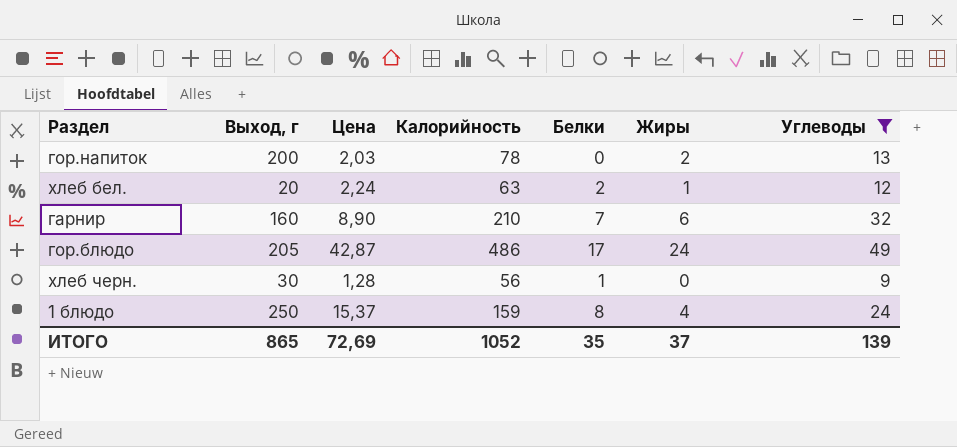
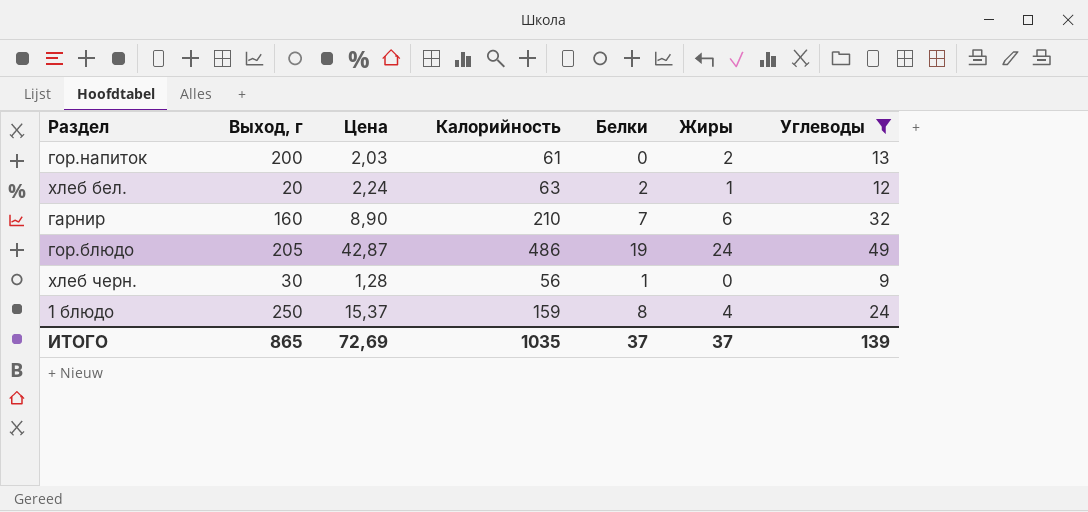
гор.напиток | Калорийность: 78 -> 61
гор.блюдо | Белки: 17 -> 19
ИТОГО | Калорийность: 1052 -> 1035
ИТОГО | Белки: 35 -> 37

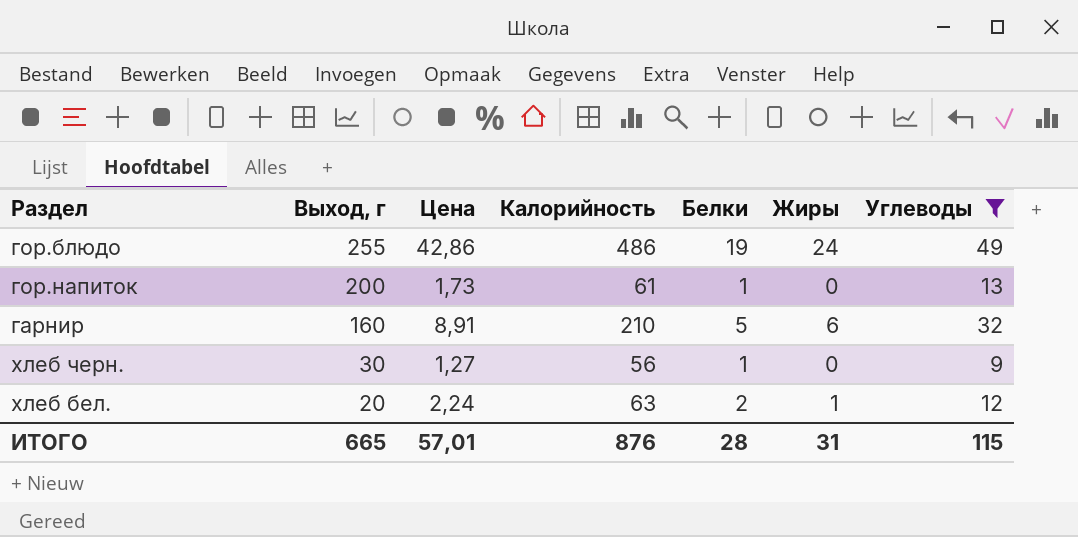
row order: none -> Выход, г descending
row 1 блюдо: 250 | 15,37 | 159 | 8 | 4 | 24 -> none
гор.блюдо | Выход, г: 205 -> 255
гор.блюдо | Цена: 42,87 -> 42,86
гор.напиток | Цена: 2,03 -> 1,73
гор.напиток | Белки: 0 -> 1
гор.напиток | Жиры: 2 -> 0
гарнир | Цена: 8,90 -> 8,91
гарнир | Белки: 7 -> 5
хлеб черн. | Цена: 1,28 -> 1,27
ИТОГО | Выход, г: 865 -> 665
ИТОГО | Цена: 72,69 -> 57,01
ИТОГО | Калорийность: 1035 -> 876
ИТОГО | Белки: 37 -> 28
ИТОГО | Жиры: 37 -> 31
ИТОГО | Углеводы: 139 -> 115

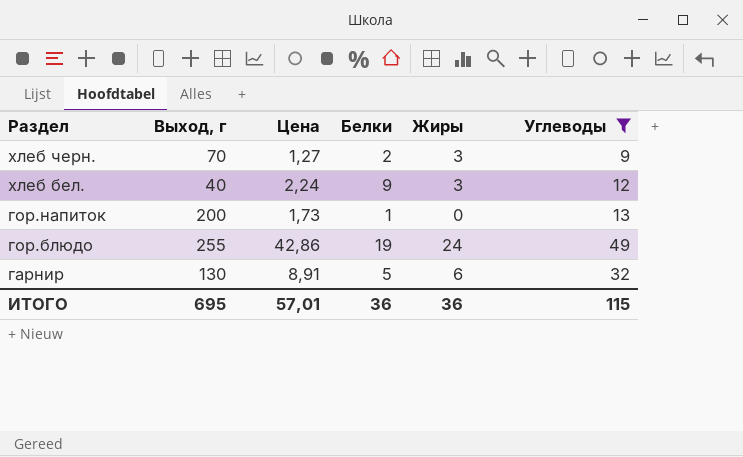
row order: Выход, г descending -> Раздел descending
column Калорийность | position: 4 -> none
хлеб черн. | Выход, г: 30 -> 70
хлеб черн. | Белки: 1 -> 2
хлеб черн. | Жиры: 0 -> 3
хлеб бел. | Выход, г: 20 -> 40
хлеб бел. | Белки: 2 -> 9
хлеб бел. | Жиры: 1 -> 3
гарнир | Выход, г: 160 -> 130
ИТОГО | Выход, г: 665 -> 695
ИТОГО | Белки: 28 -> 36
ИТОГО | Жиры: 31 -> 36

